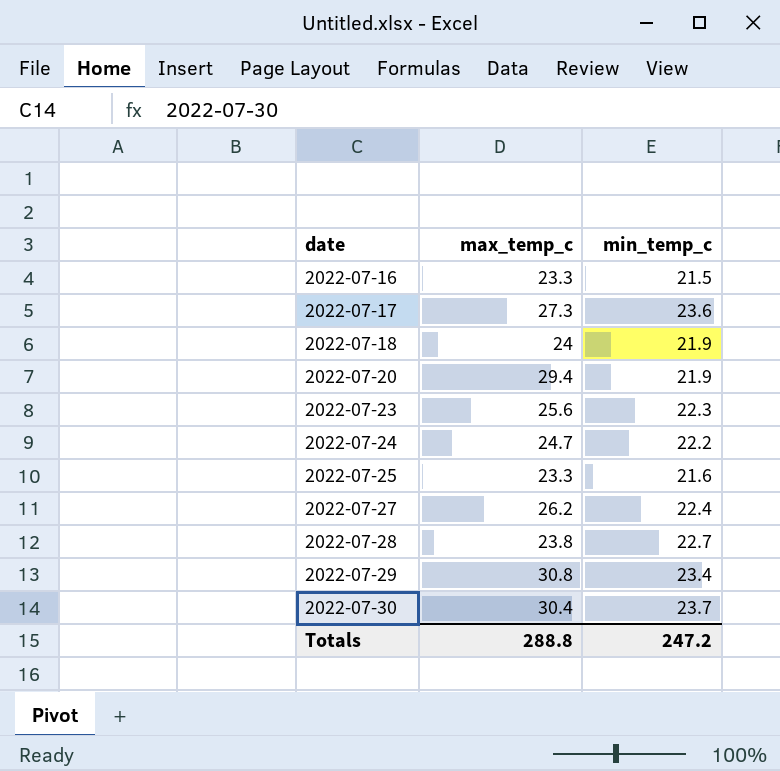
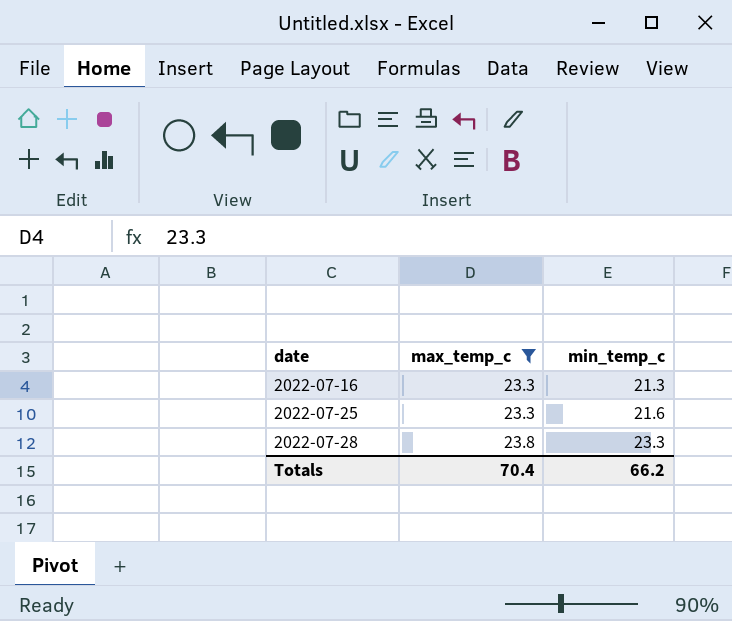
filter: none -> max_temp_c <= 23.8
2022-07-16 | min_temp_c: 21.5 -> 21.3
2022-07-28 | min_temp_c: 22.7 -> 23.3
Totals | max_temp_c: 288.8 -> 70.4
Totals | min_temp_c: 247.2 -> 66.2

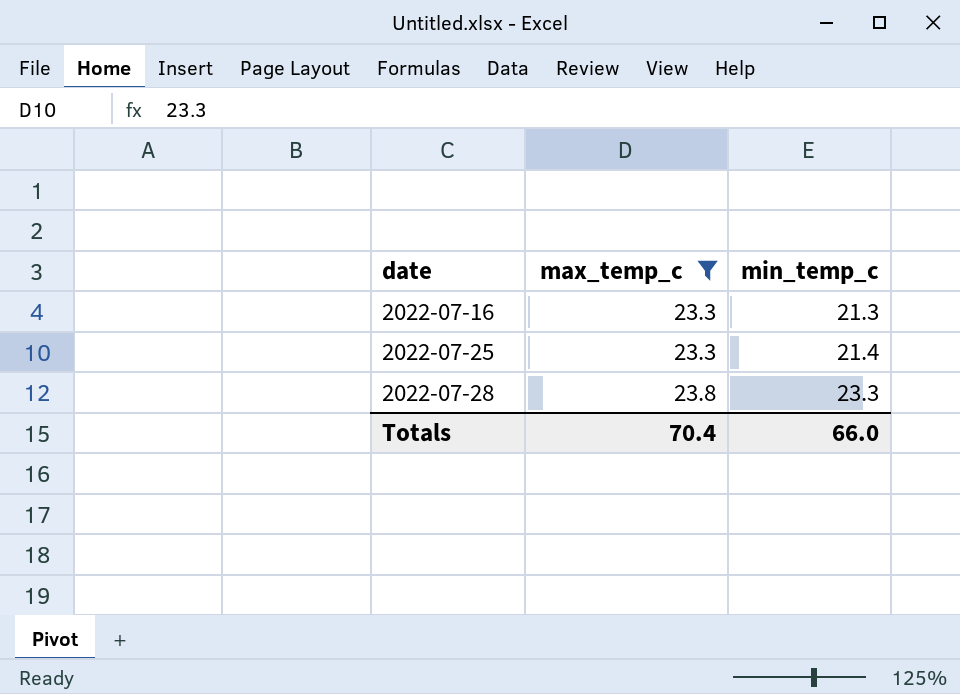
2022-07-25 | min_temp_c: 21.6 -> 21.4
Totals | min_temp_c: 66.2 -> 66.0

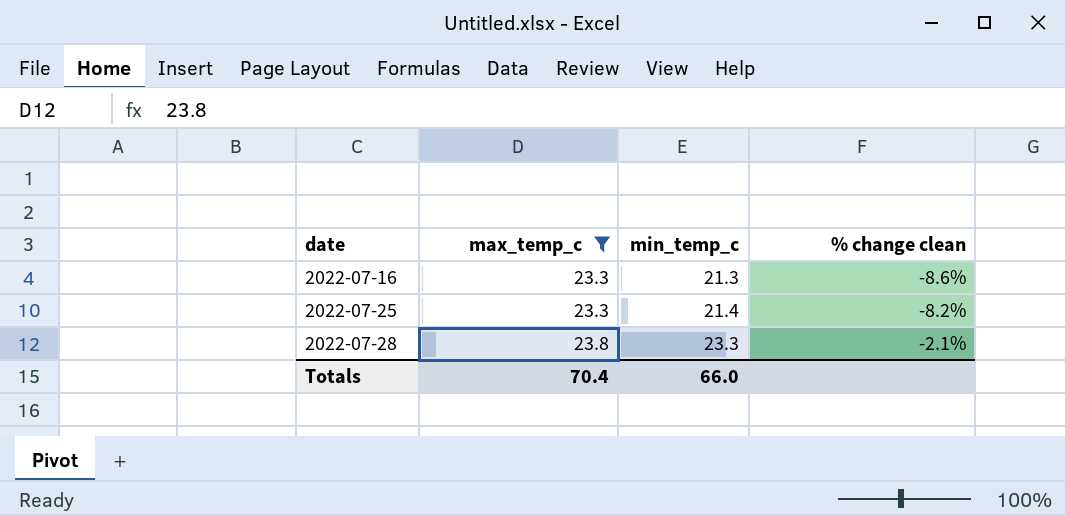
column % change clean | formula: none -> ([min_temp_c] - [max_temp_c]) / [max_temp_c]

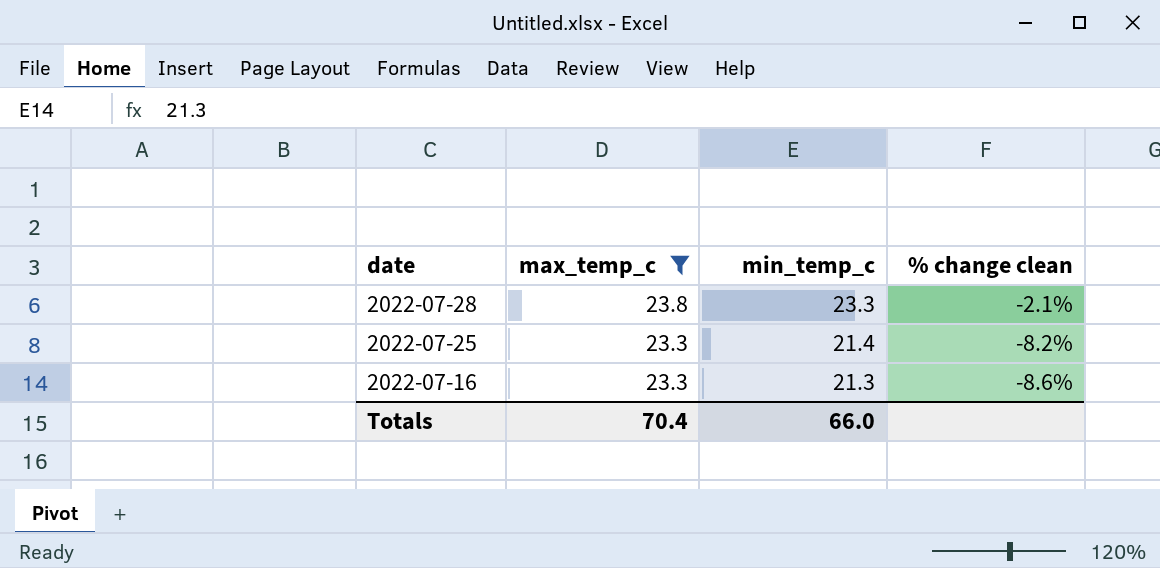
row order: date ascending -> date descending

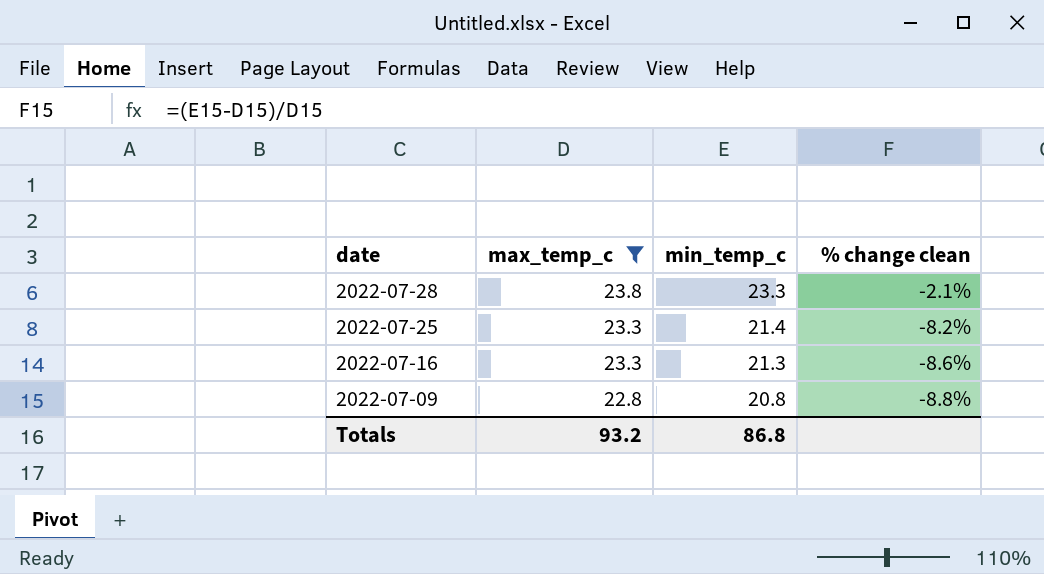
row 2022-07-09: none -> 22.8 | 20.8 | -8.8%
Totals | max_temp_c: 70.4 -> 93.2
Totals | min_temp_c: 66.0 -> 86.8

